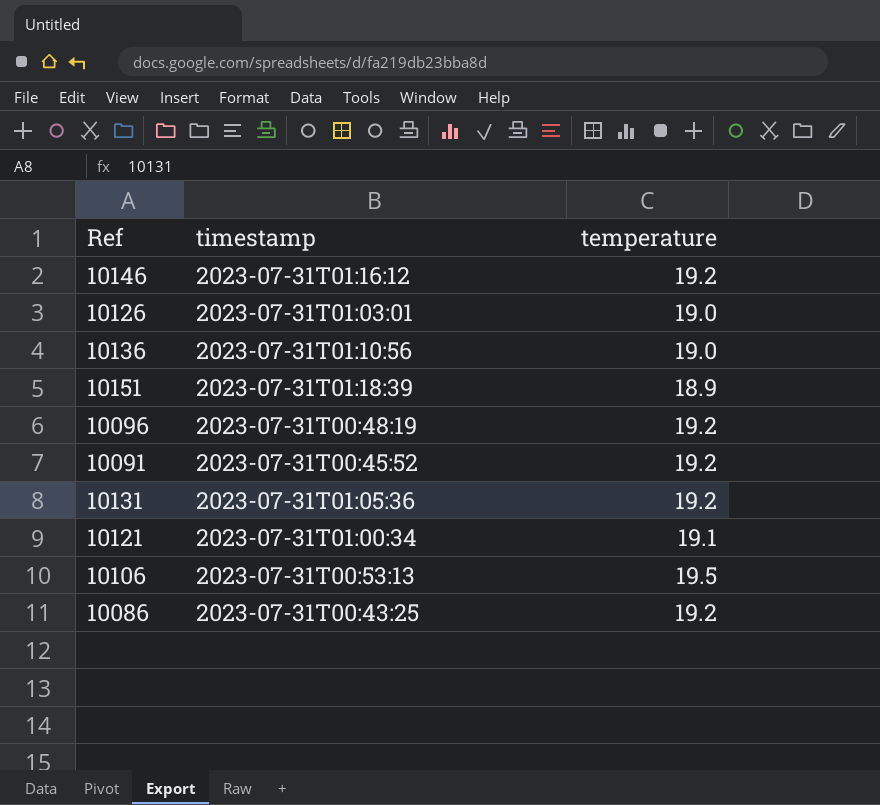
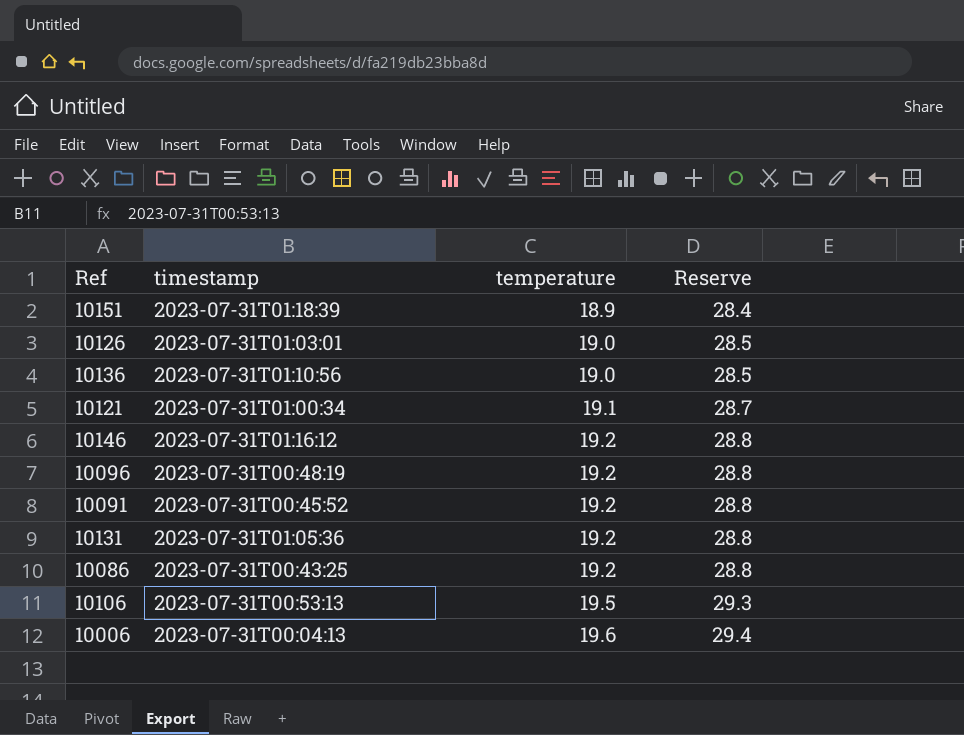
row order: none -> temperature ascending
column Reserve | formula: none -> [temperature] * 1.5
row 10006: none -> 2023-07-31T00:04:13 | 19.6 | 29.4

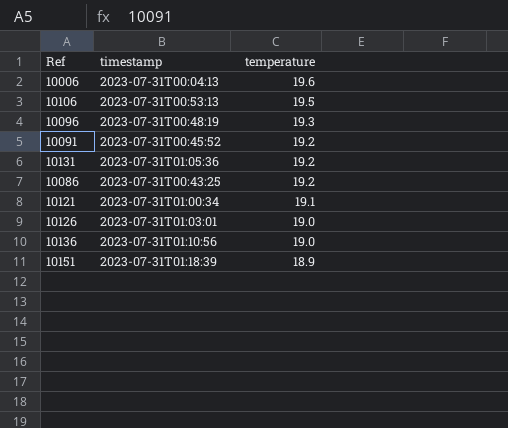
row order: temperature ascending -> temperature descending
column Reserve | formula: [temperature] * 1.5 -> none
row 10146: 2023-07-31T01:16:12 | 19.2 | 28.8 -> none
10096 | temperature: 19.2 -> 19.3

